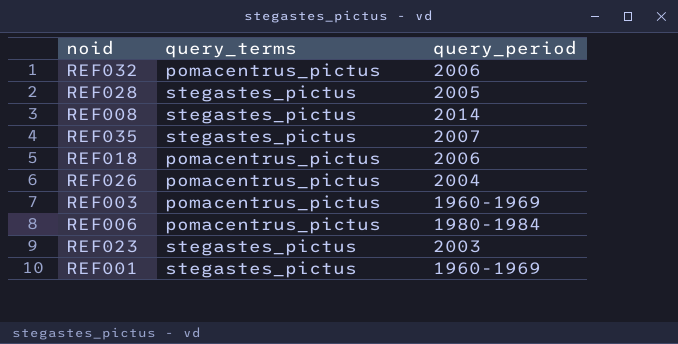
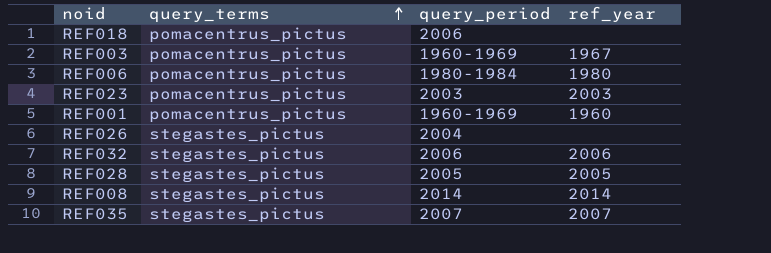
row order: none -> query_terms ascending
column ref_year | position: none -> 4
REF023 | query_terms: stegastes_pictus -> pomacentrus_pictus
REF001 | query_terms: stegastes_pictus -> pomacentrus_pictus
REF026 | query_terms: pomacentrus_pictus -> stegastes_pictus
REF032 | query_terms: pomacentrus_pictus -> stegastes_pictus

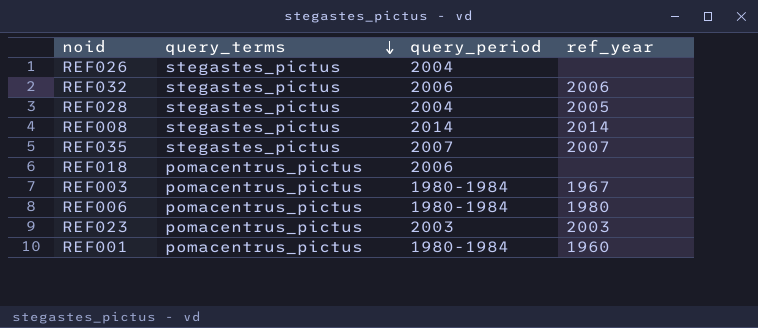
row order: query_terms ascending -> query_terms descending
REF028 | query_period: 2005 -> 2004
REF003 | query_period: 1960-1969 -> 1980-1984
REF001 | query_period: 1960-1969 -> 1980-1984

